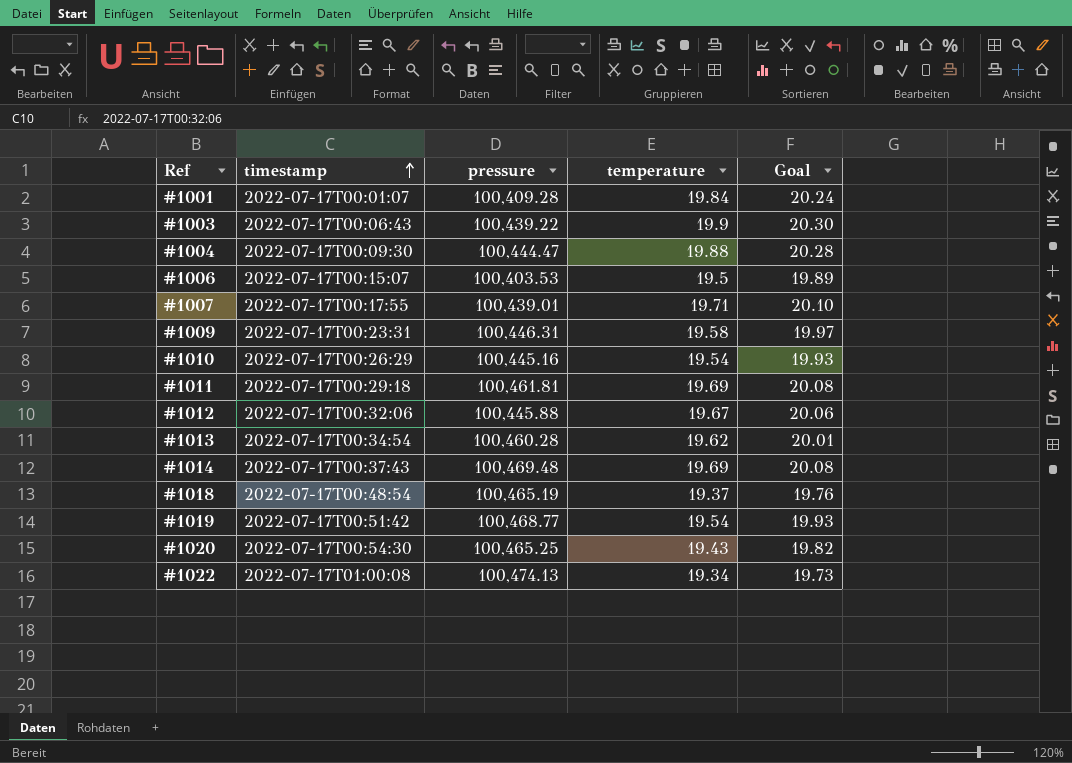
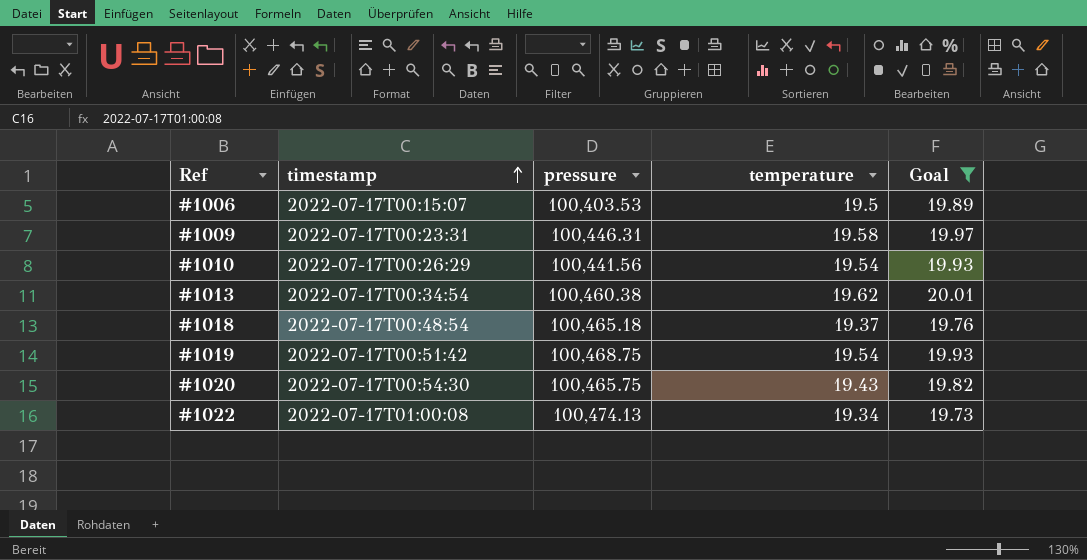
filter: none -> Goal <= 20.01
#1010 | pressure: 100,445.16 -> 100,441.56
#1013 | pressure: 100,460.28 -> 100,460.38
#1018 | pressure: 100,465.19 -> 100,465.18
#1019 | pressure: 100,468.77 -> 100,468.75
#1020 | pressure: 100,465.25 -> 100,465.75

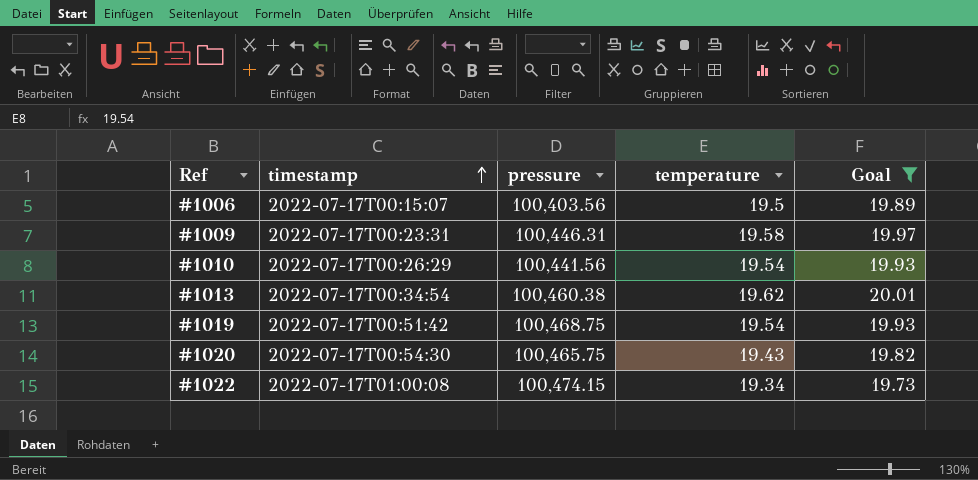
row #1018: 2022-07-17T00:48:54 | 100,465.18 | 19.37 | 19.76 -> none
#1006 | pressure: 100,403.53 -> 100,403.56
#1022 | pressure: 100,474.13 -> 100,474.15

